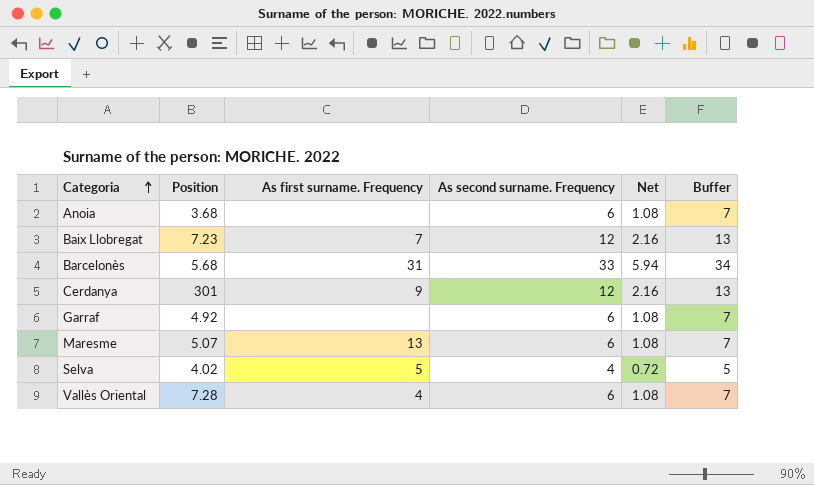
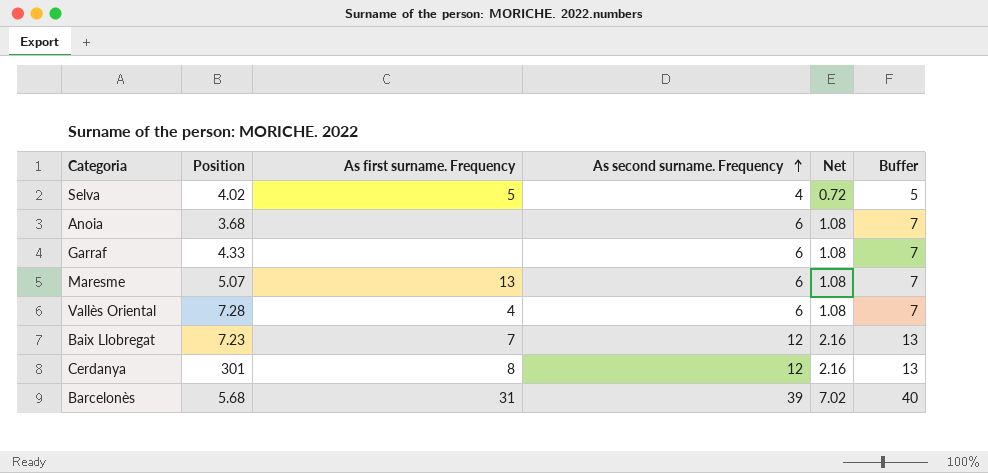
row order: Categoria ascending -> As second surname. Frequency ascending
Garraf | Position: 4.92 -> 4.33
Cerdanya | As first surname. Frequency: 9 -> 8
Barcelonès | As second surname. Frequency: 33 -> 39
Barcelonès | Net: 5.94 -> 7.02
Barcelonès | Buffer: 34 -> 40

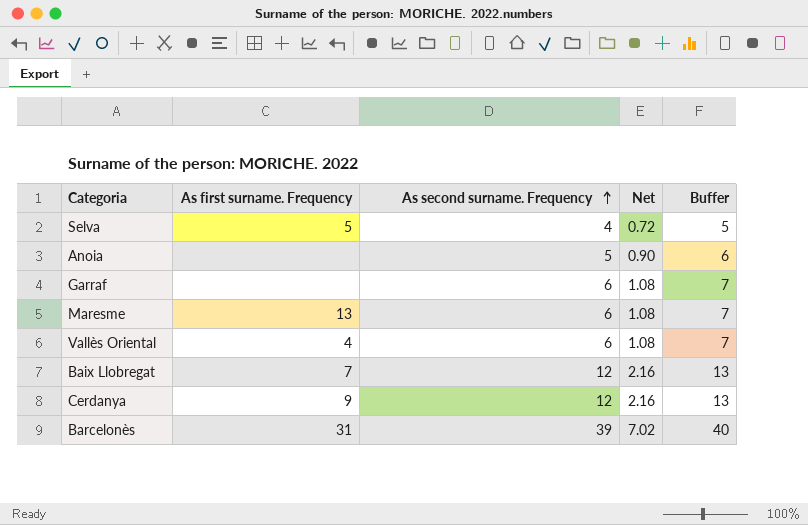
column Position | position: 2 -> none
Anoia | As second surname. Frequency: 6 -> 5
Anoia | Net: 1.08 -> 0.90
Anoia | Buffer: 7 -> 6
Cerdanya | As first surname. Frequency: 8 -> 9

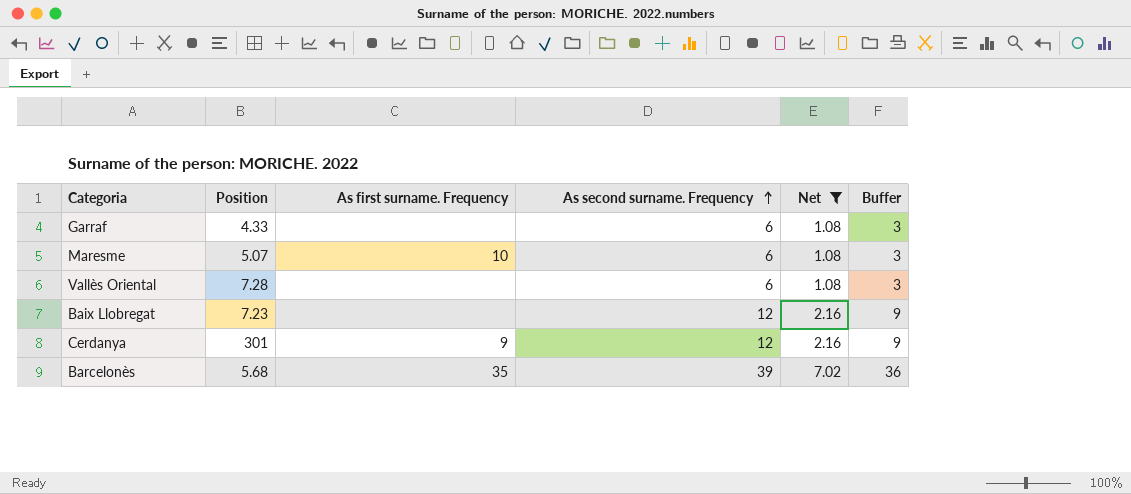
filter: none -> Net >= 1.08
column Position | position: none -> 2
column Buffer | formula: [As second surname. Frequency] + 1 -> [As second surname. Frequency] - 3
Maresme | As first surname. Frequency: 13 -> 10
Vallès Oriental | As first surname. Frequency: 4 -> none
Baix Llobregat | As first surname. Frequency: 7 -> none
Barcelonès | As first surname. Frequency: 31 -> 35

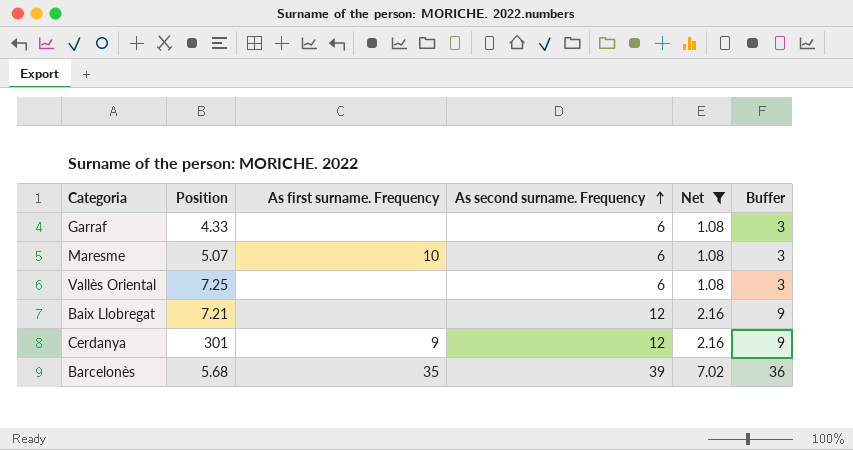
Vallès Oriental | Position: 7.28 -> 7.25
Baix Llobregat | Position: 7.23 -> 7.21

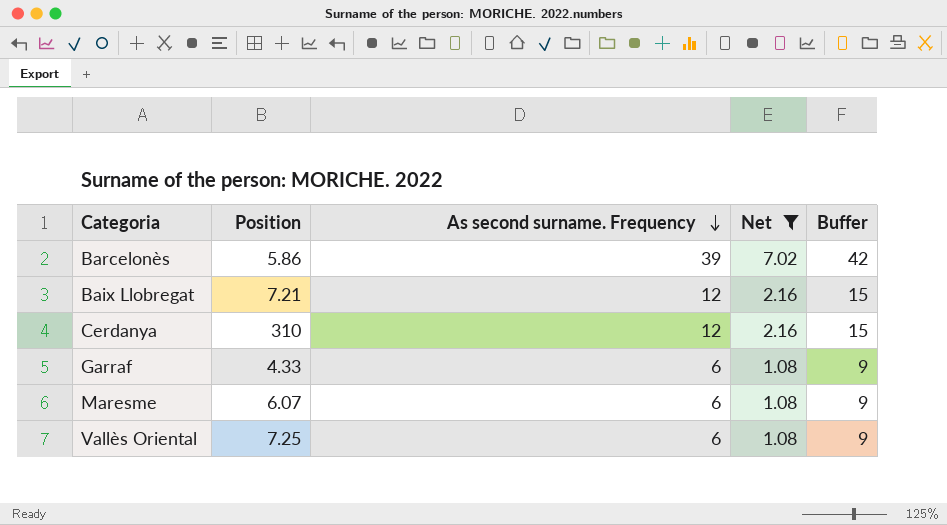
row order: As second surname. Frequency ascending -> As second surname. Frequency descending
column As first surname. Frequency | position: 3 -> none
column Buffer | formula: [As second surname. Frequency] - 3 -> [As second surname. Frequency] + 3
Barcelonès | Position: 5.68 -> 5.86
Cerdanya | Position: 301 -> 310
Maresme | Position: 5.07 -> 6.07

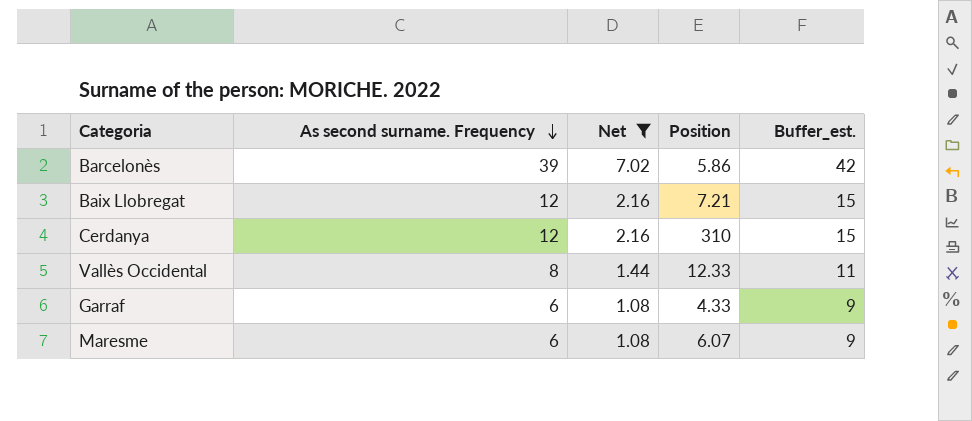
column Position | position: 2 -> 4
column name: Buffer -> Buffer_est.
row Vallès Oriental: 7.25 | 6 | 1.08 | 9 -> none
row Vallès Occidental: none -> 8 | 1.44 | 12.33 | 11

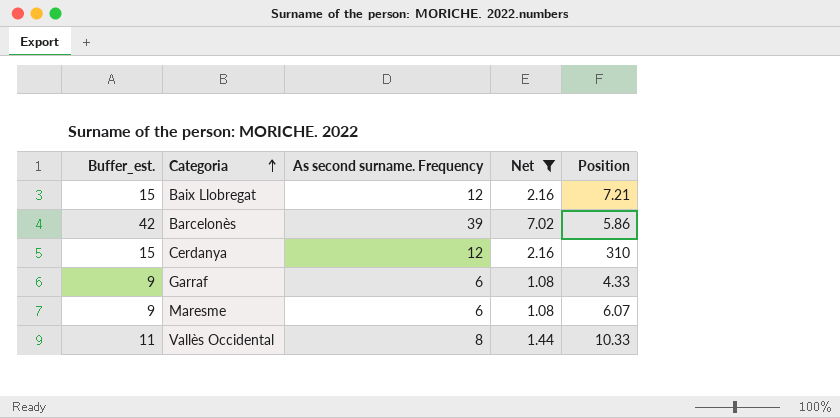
row order: As second surname. Frequency descending -> Categoria ascending
column Buffer_est. | position: 5 -> 1
Vallès Occidental | Position: 12.33 -> 10.33

